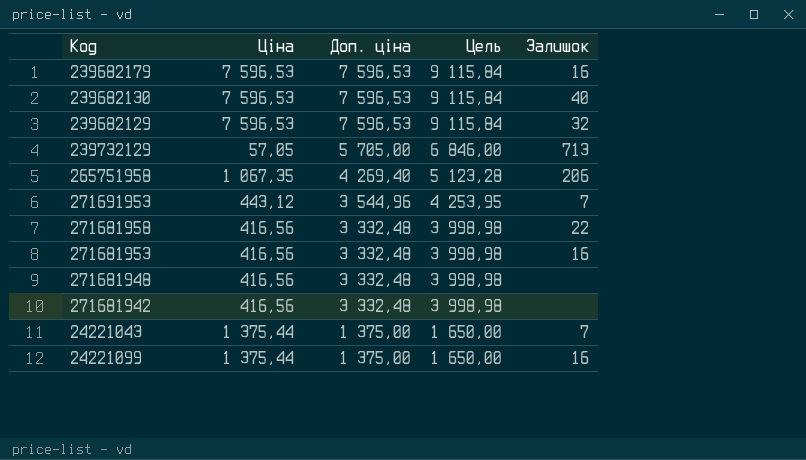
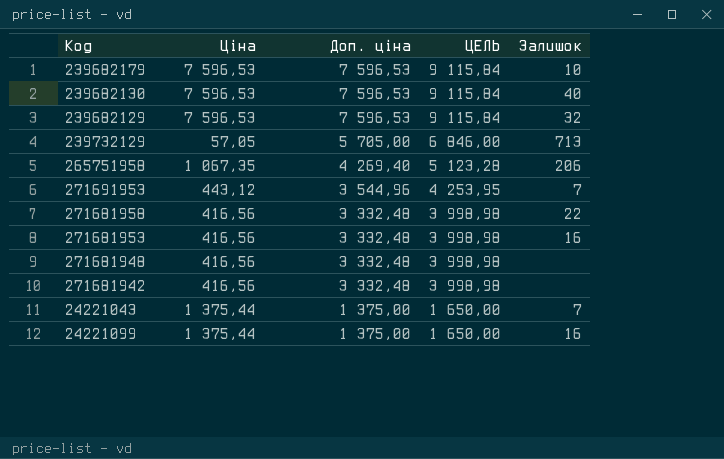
column name: Цель -> ЦЕЛЬ
239682179 | Залишок: 16 -> 10

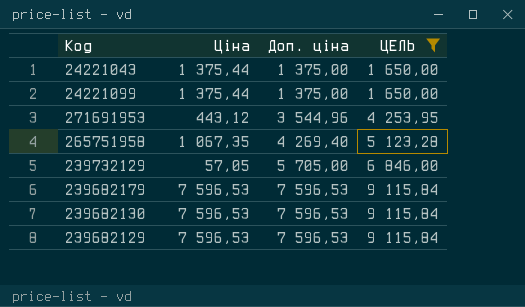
filter: none -> ЦЕЛЬ != 3 998,98
row order: Доп. ціна descending -> Доп. ціна ascending
column Залишок | position: 5 -> none

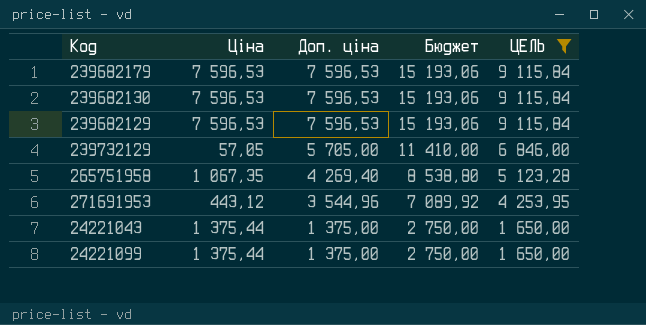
row order: Доп. ціна ascending -> Доп. ціна descending
column Бюджет | formula: none -> [Доп. ціна] * 2

